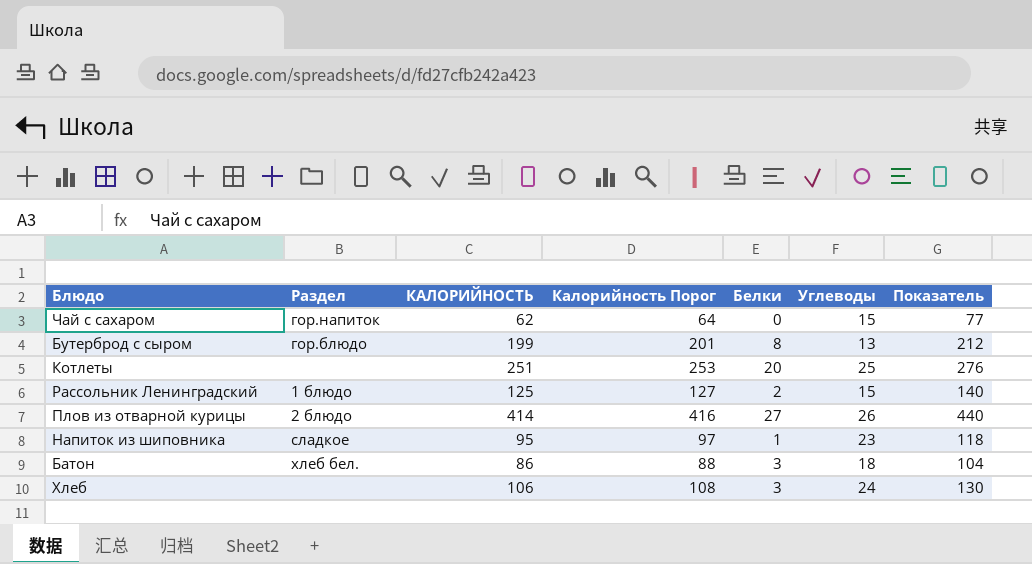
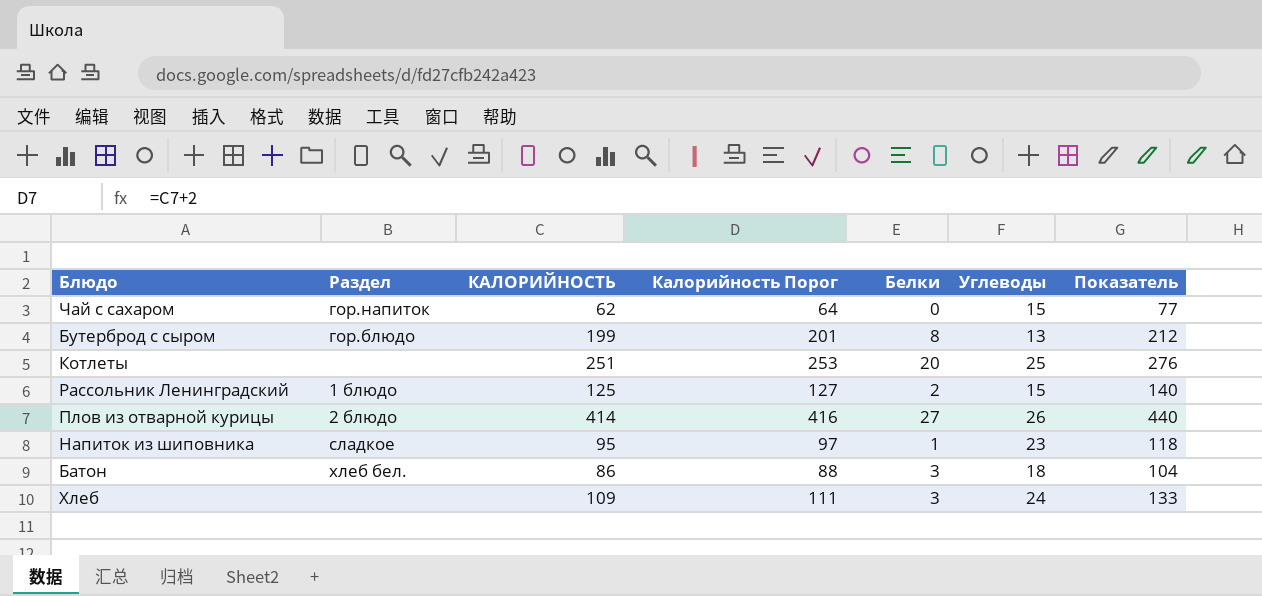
Хлеб | КАЛОРИЙНОСТЬ: 106 -> 109
Хлеб | Калорийность Порог: 108 -> 111
Хлеб | Показатель: 130 -> 133

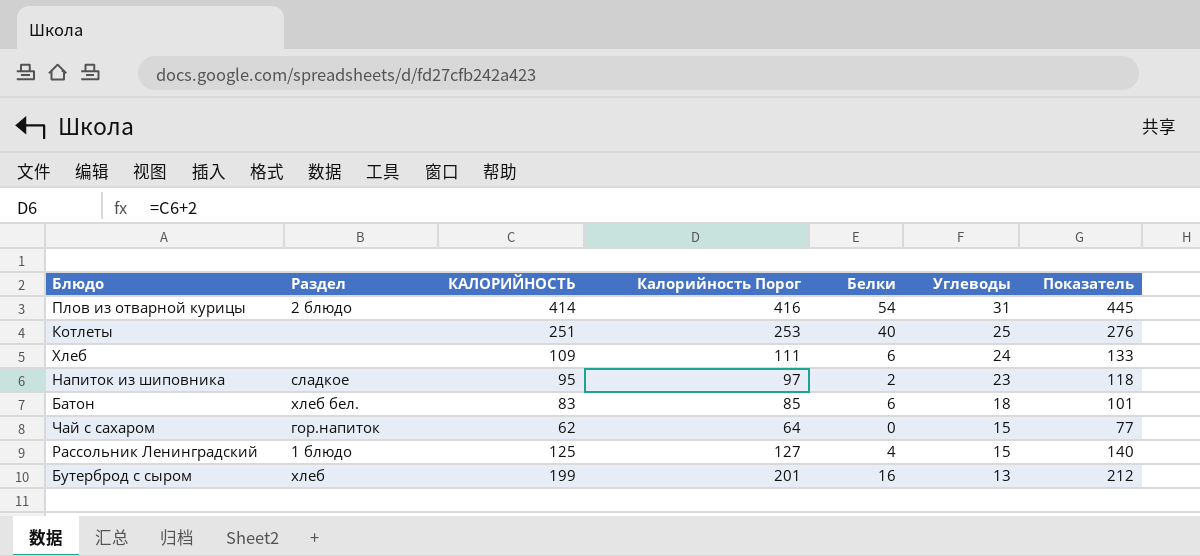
row order: none -> Углеводы descending
Плов из отварной курицы | Белки: 27 -> 54
Плов из отварной курицы | Углеводы: 26 -> 31
Плов из отварной курицы | Показатель: 440 -> 445
Котлеты | Белки: 20 -> 40
Хлеб | Белки: 3 -> 6
Напиток из шиповника | Белки: 1 -> 2
Батон | КАЛОРИЙНОСТЬ: 86 -> 83
Батон | Калорийность Порог: 88 -> 85
Батон | Белки: 3 -> 6
Батон | Показатель: 104 -> 101
Рассольник Ленинградский | Белки: 2 -> 4
Бутерброд с сыром | Раздел: гор.блюдо -> хлеб
Бутерброд с сыром | Белки: 8 -> 16

